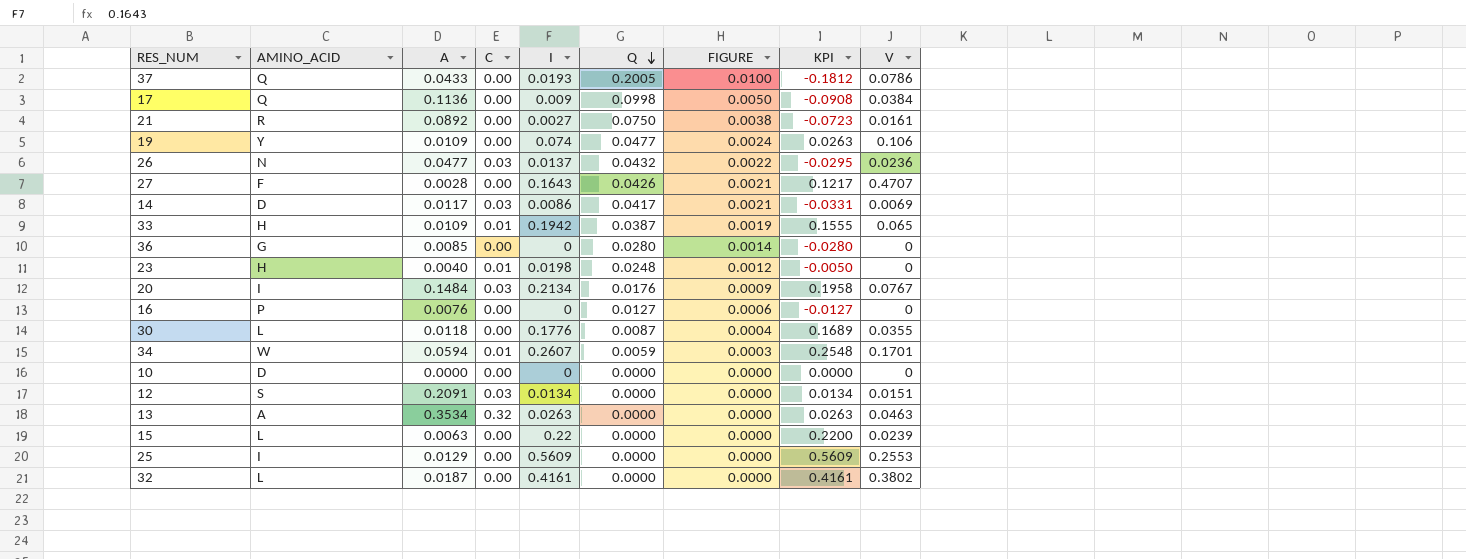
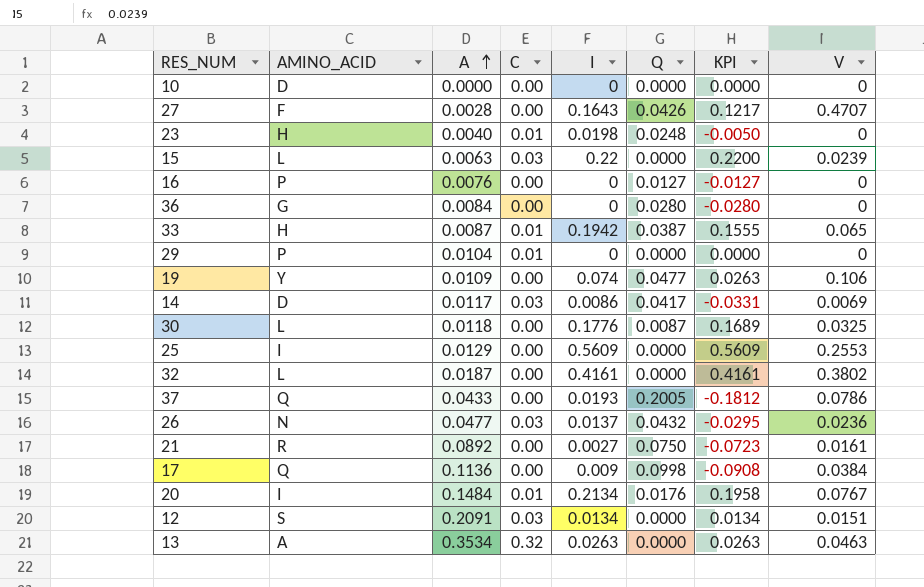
row order: Q descending -> A ascending
column FIGURE | formula: [Q] * 0.05 -> none
row 34: W | 0.0594 | 0.01 | 0.2607 | 0.0059 | 0.0003 | 0.2548 | 0.1701 -> none
15 | C: 0.00 -> 0.03
36 | A: 0.0085 -> 0.0084
33 | A: 0.0109 -> 0.0087
row 29: none -> P | 0.0104 | 0.01 | 0 | 0.0000 | 0.0000 | 0
30 | V: 0.0355 -> 0.0325
20 | C: 0.03 -> 0.01

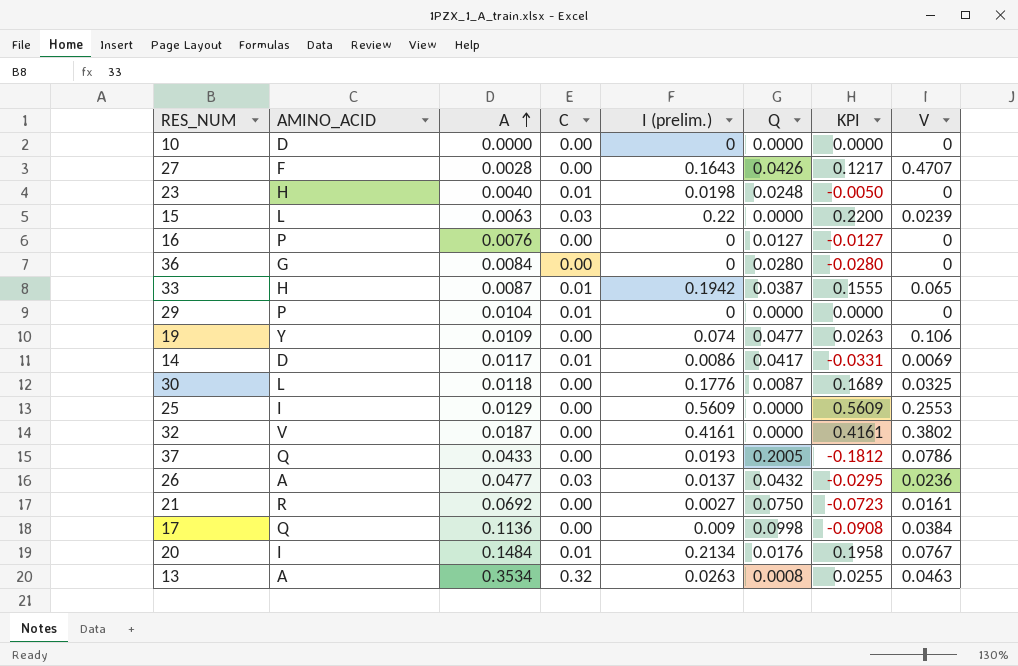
column name: I -> I (prelim.)
row 12: S | 0.2091 | 0.03 | 0.0134 | 0.0000 | 0.0134 | 0.0151 -> none
14 | C: 0.03 -> 0.01
32 | AMINO_ACID: L -> V
26 | AMINO_ACID: N -> A
21 | A: 0.0892 -> 0.0692
13 | Q: 0.0000 -> 0.0008
13 | KPI: 0.0263 -> 0.0255

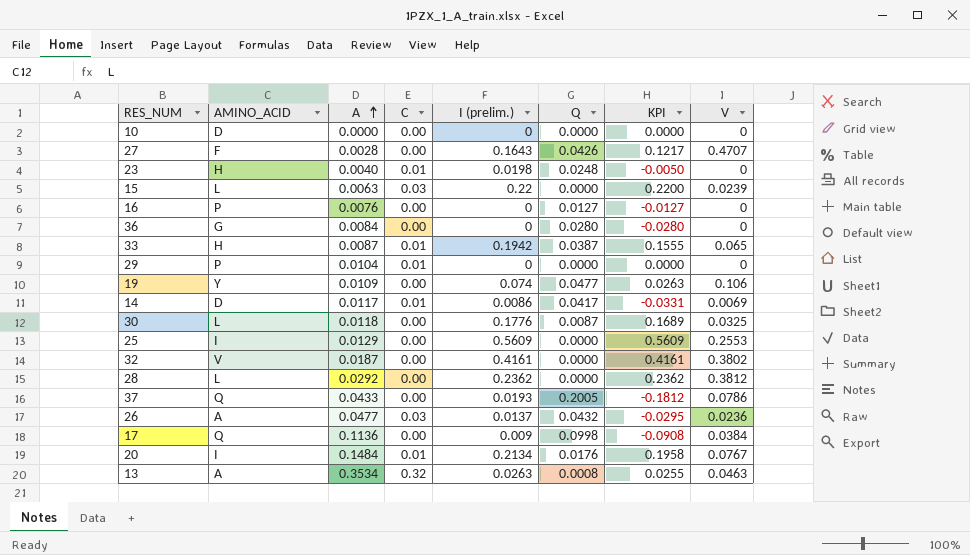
row 21: R | 0.0692 | 0.00 | 0.0027 | 0.0750 | -0.0723 | 0.0161 -> none
row 28: none -> L | 0.0292 | 0.00 | 0.2362 | 0.0000 | 0.2362 | 0.3812

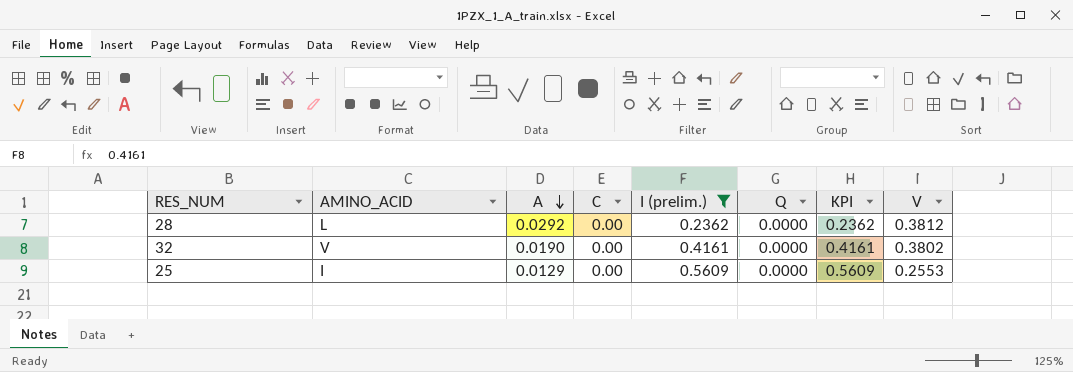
filter: none -> I (prelim.) >= 0.2362
row order: A ascending -> A descending
32 | A: 0.0187 -> 0.0190

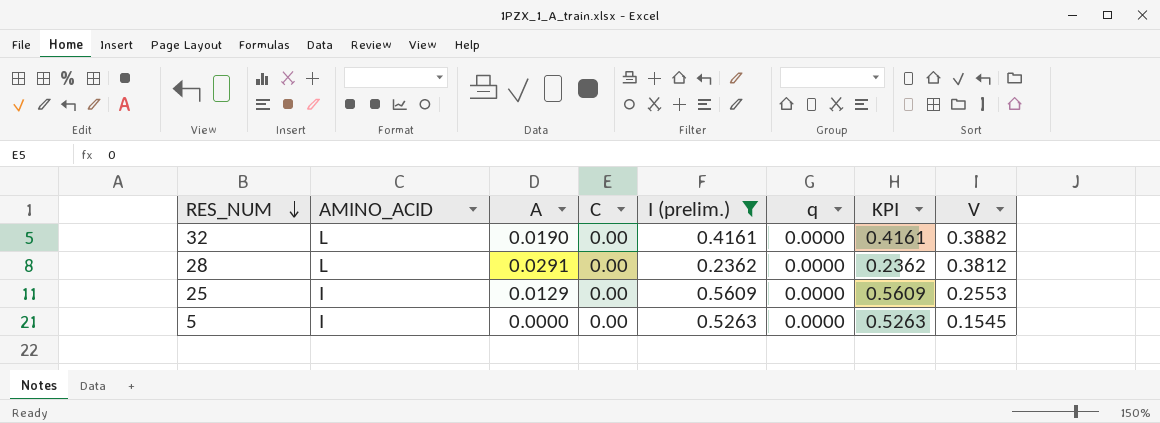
row order: A descending -> RES_NUM descending
column name: Q -> q
32 | AMINO_ACID: V -> L
32 | V: 0.3802 -> 0.3882
28 | A: 0.0292 -> 0.0291
row 5: none -> I | 0.0000 | 0.00 | 0.5263 | 0.0000 | 0.5263 | 0.1545

